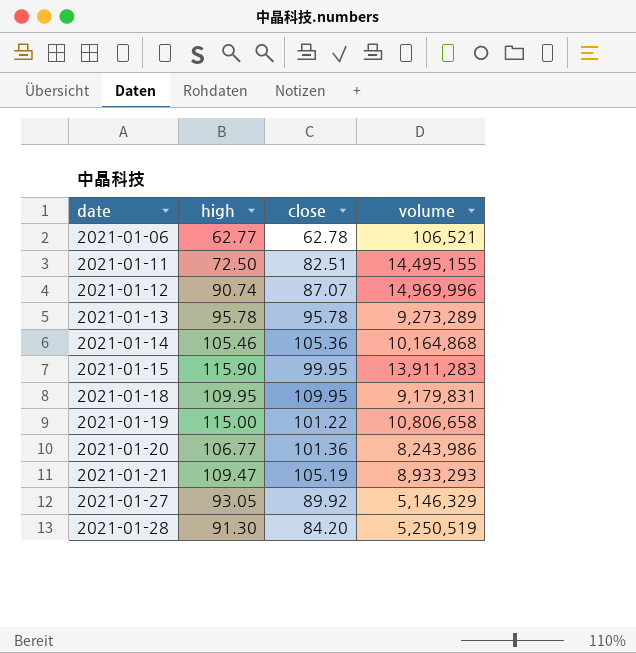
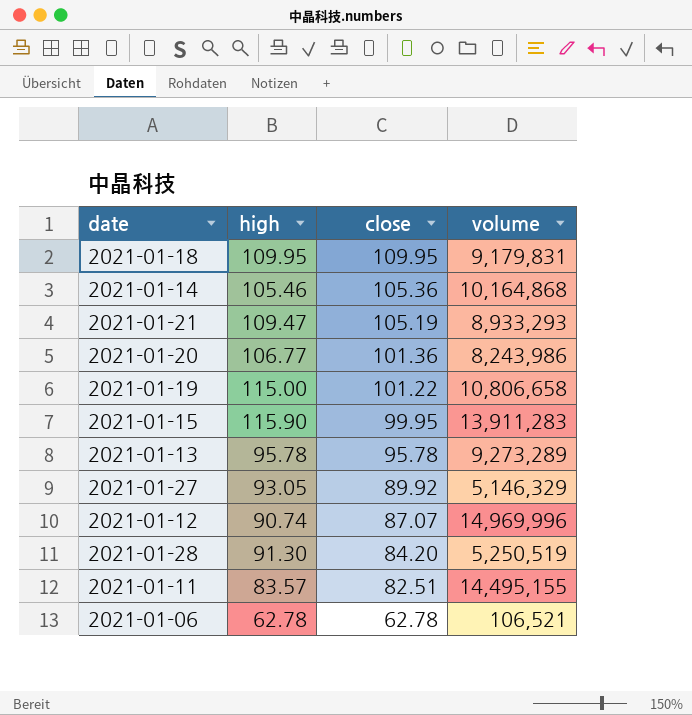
row order: date ascending -> close descending
2021-01-11 | high: 72.50 -> 83.57
2021-01-06 | high: 62.77 -> 62.78

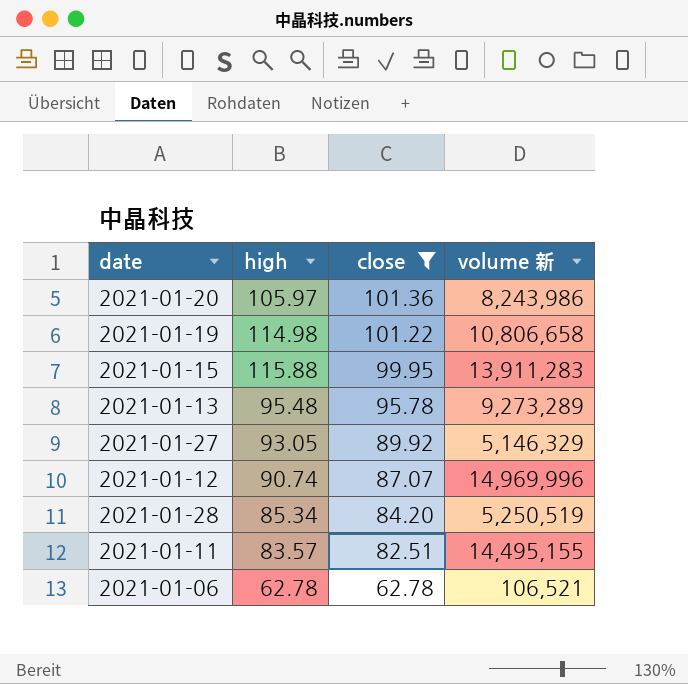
filter: none -> close <= 101.36
column name: volume -> volume 新
2021-01-20 | high: 106.77 -> 105.97
2021-01-19 | high: 115.00 -> 114.98
2021-01-15 | high: 115.90 -> 115.88
2021-01-13 | high: 95.78 -> 95.48
2021-01-28 | high: 91.30 -> 85.34

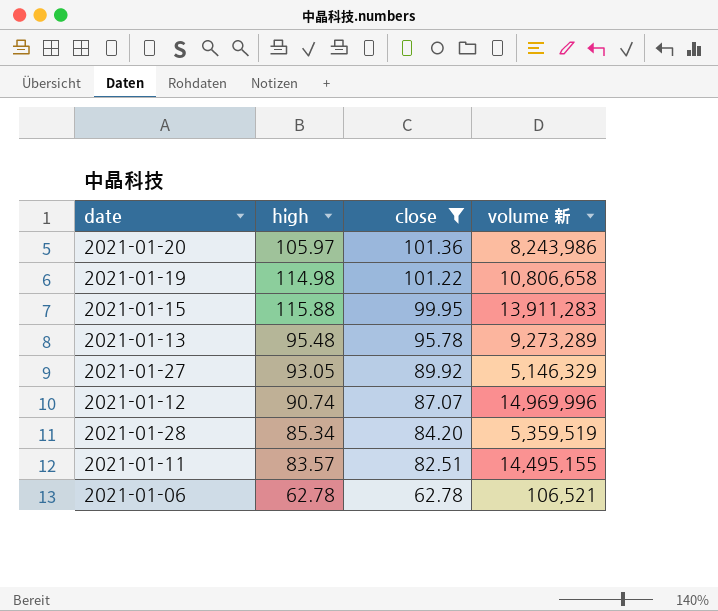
2021-01-28 | volume 新: 5,250,519 -> 5,359,519

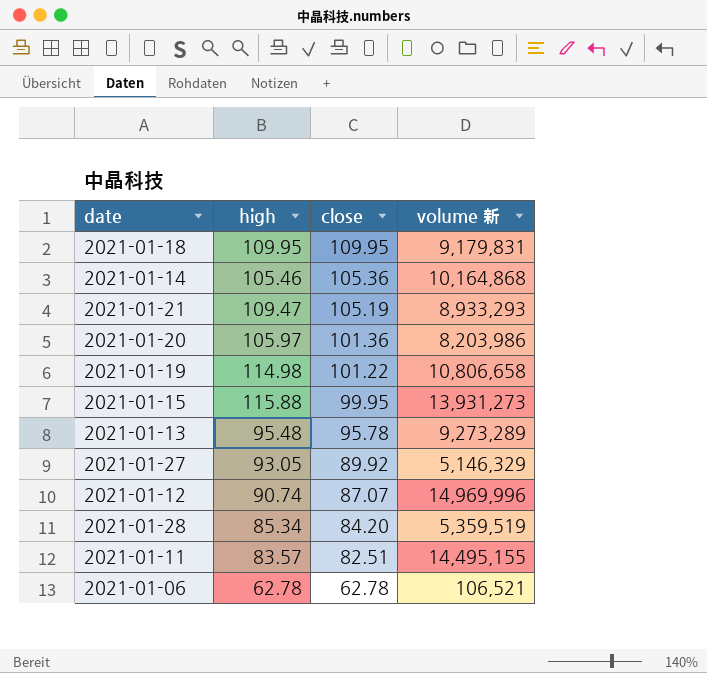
filter: close <= 101.36 -> none
2021-01-20 | volume 新: 8,243,986 -> 8,203,986
2021-01-15 | volume 新: 13,911,283 -> 13,931,273

